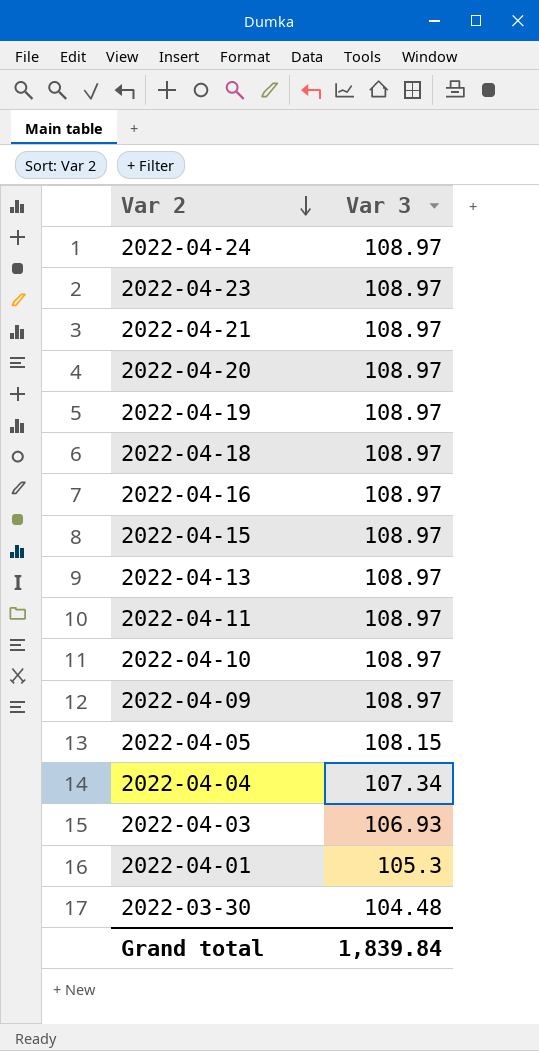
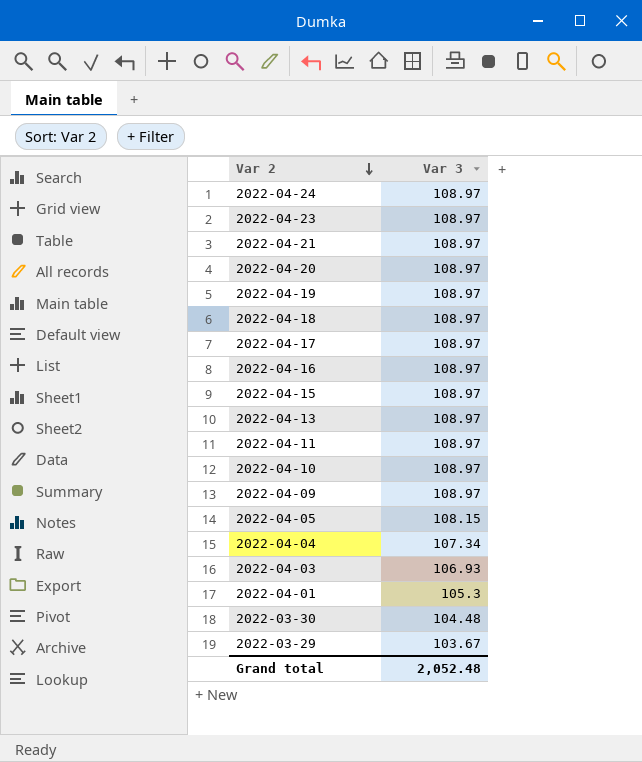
row 2022-04-17: none -> 108.97
row 2022-03-29: none -> 103.67
Grand total | Var 3: 1,839.84 -> 2,052.48

